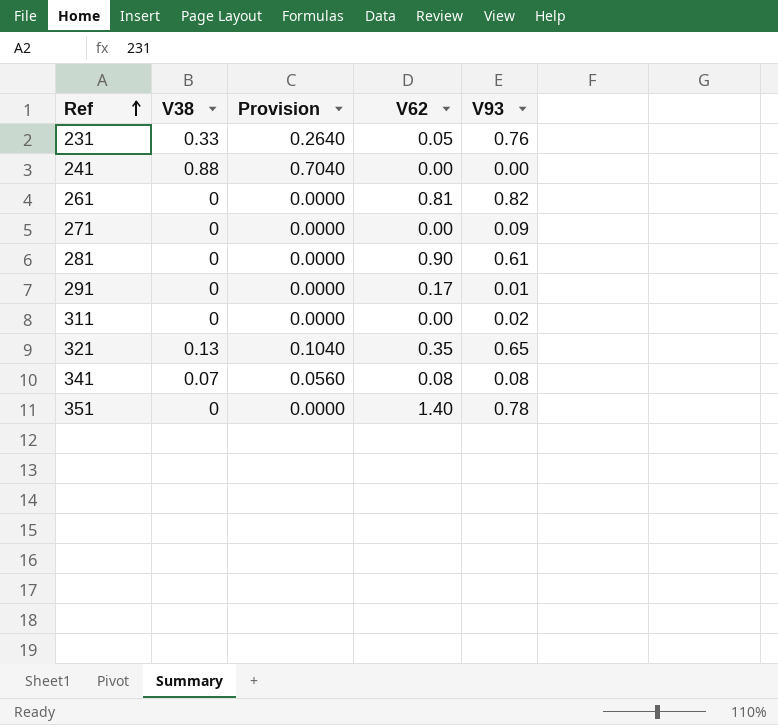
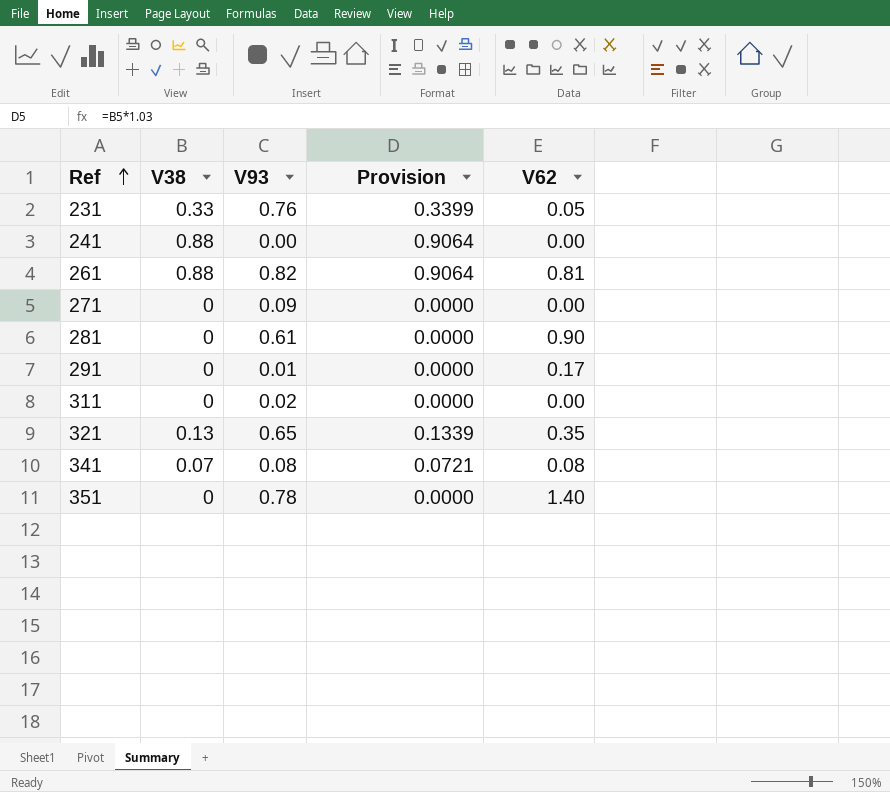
column V93 | position: 5 -> 3
column Provision | formula: [V38] * 0.8 -> [V38] * 1.03
261 | V38: 0 -> 0.88

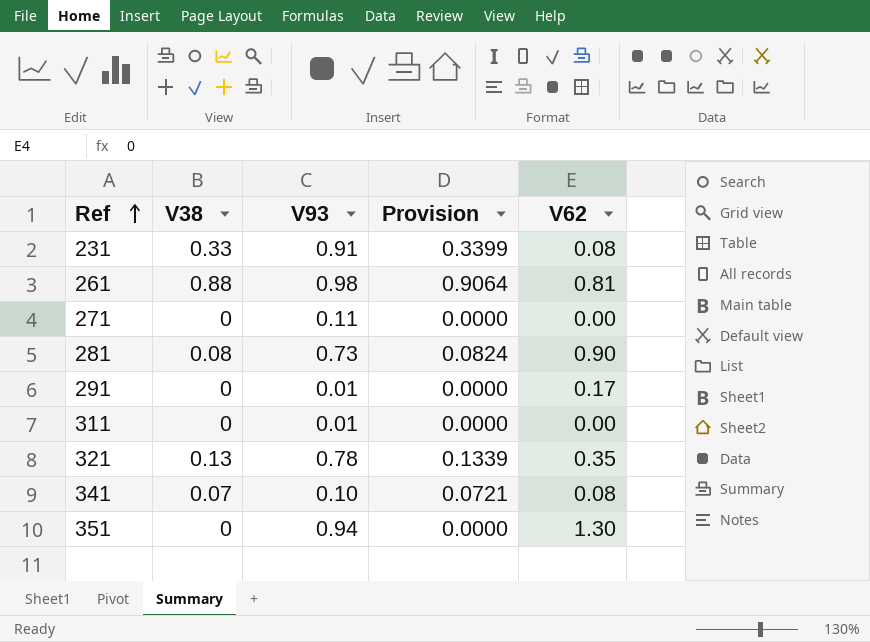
row 241: 0.88 | 0.00 | 0.9064 | 0.00 -> none
231 | V93: 0.76 -> 0.91
231 | V62: 0.05 -> 0.08
261 | V93: 0.82 -> 0.98
271 | V93: 0.09 -> 0.11
281 | V38: 0 -> 0.08
281 | V93: 0.61 -> 0.73
281 | Provision: 0.0000 -> 0.0824
311 | V93: 0.02 -> 0.01
321 | V93: 0.65 -> 0.78
341 | V93: 0.08 -> 0.10
351 | V93: 0.78 -> 0.94
351 | V62: 1.40 -> 1.30

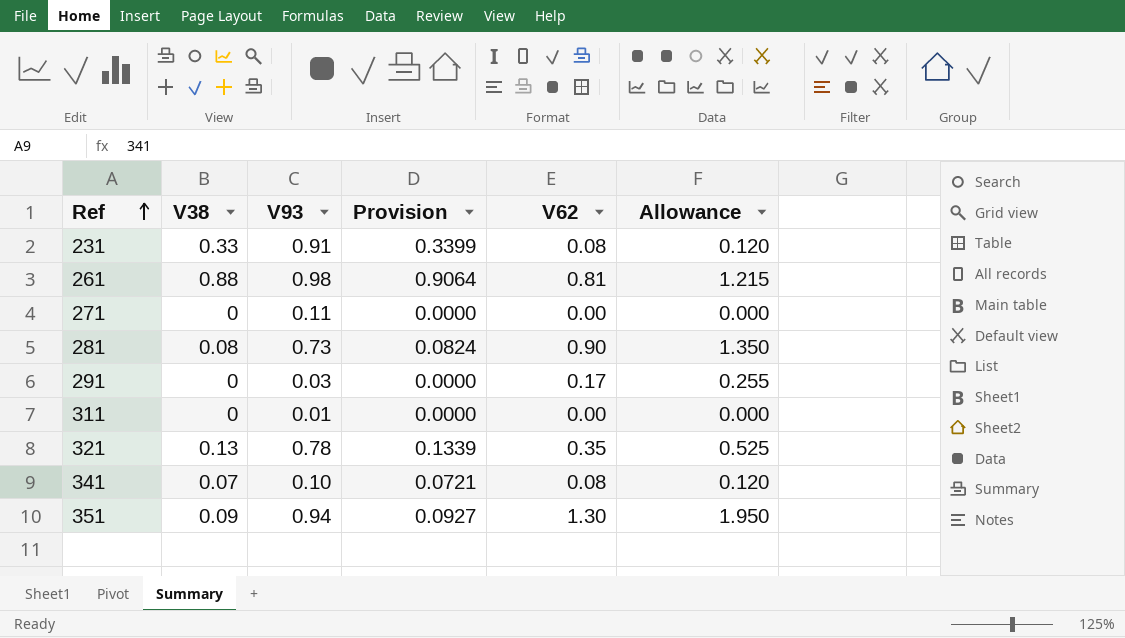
column Allowance | formula: none -> [V62] * 1.5
291 | V93: 0.01 -> 0.03
351 | V38: 0 -> 0.09
351 | Provision: 0.0000 -> 0.0927

